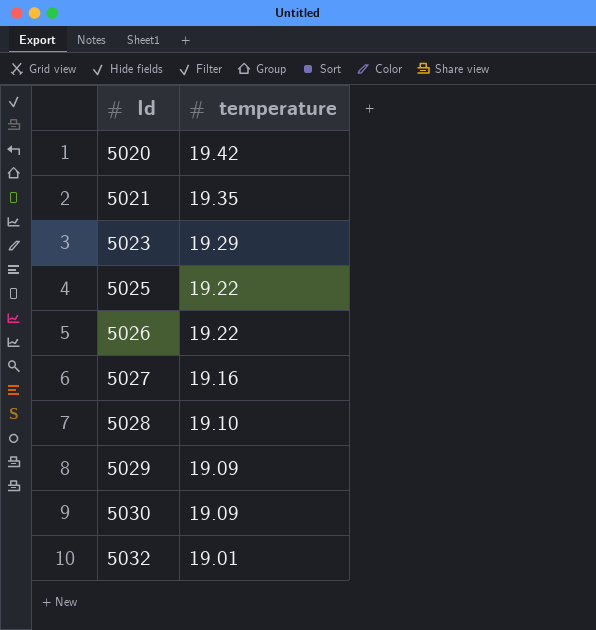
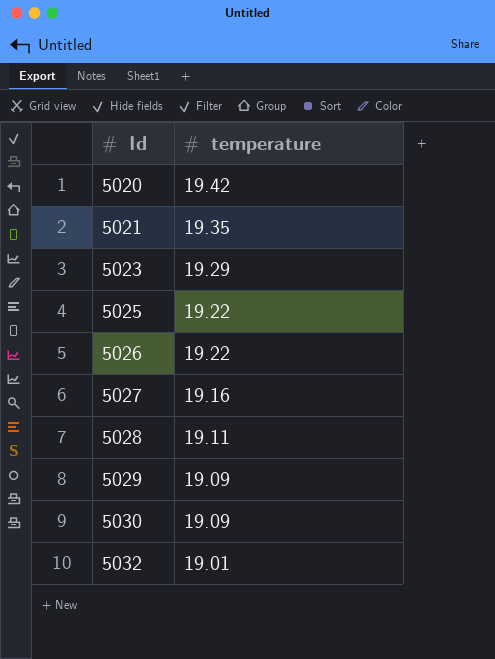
5028 | temperature: 19.10 -> 19.11

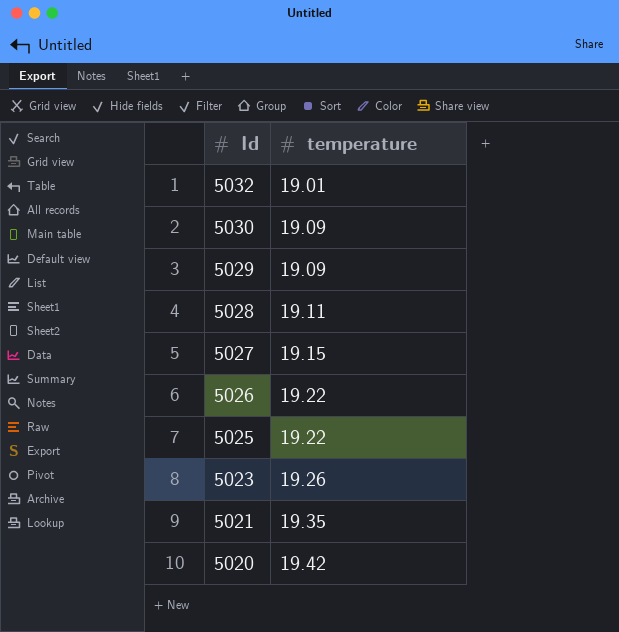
row order: Id ascending -> Id descending
5027 | temperature: 19.16 -> 19.15
5023 | temperature: 19.29 -> 19.26

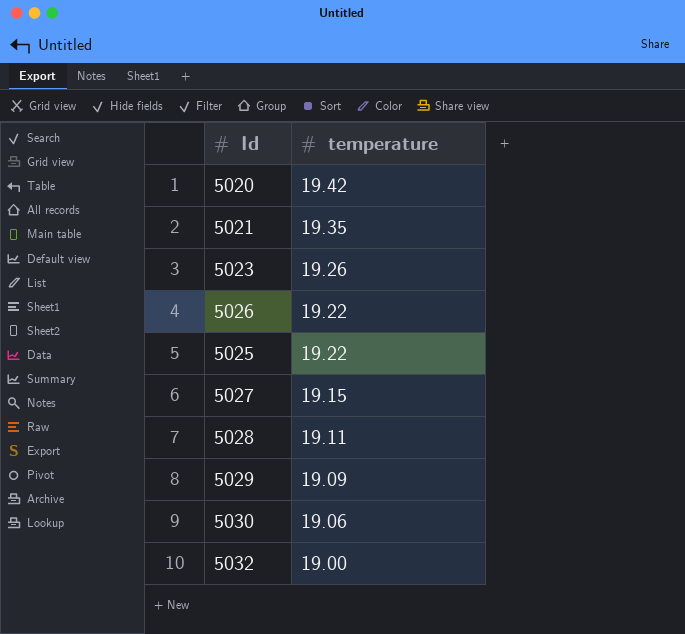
row order: Id descending -> temperature descending
5030 | temperature: 19.09 -> 19.06
5032 | temperature: 19.01 -> 19.00

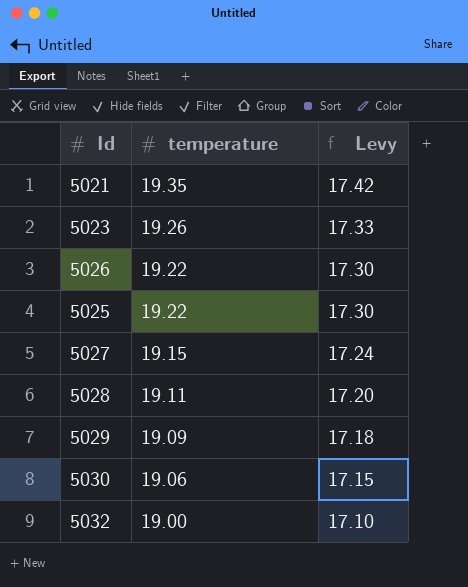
column Levy | formula: none -> [temperature] * 0.9
row 5020: 19.42 -> none

